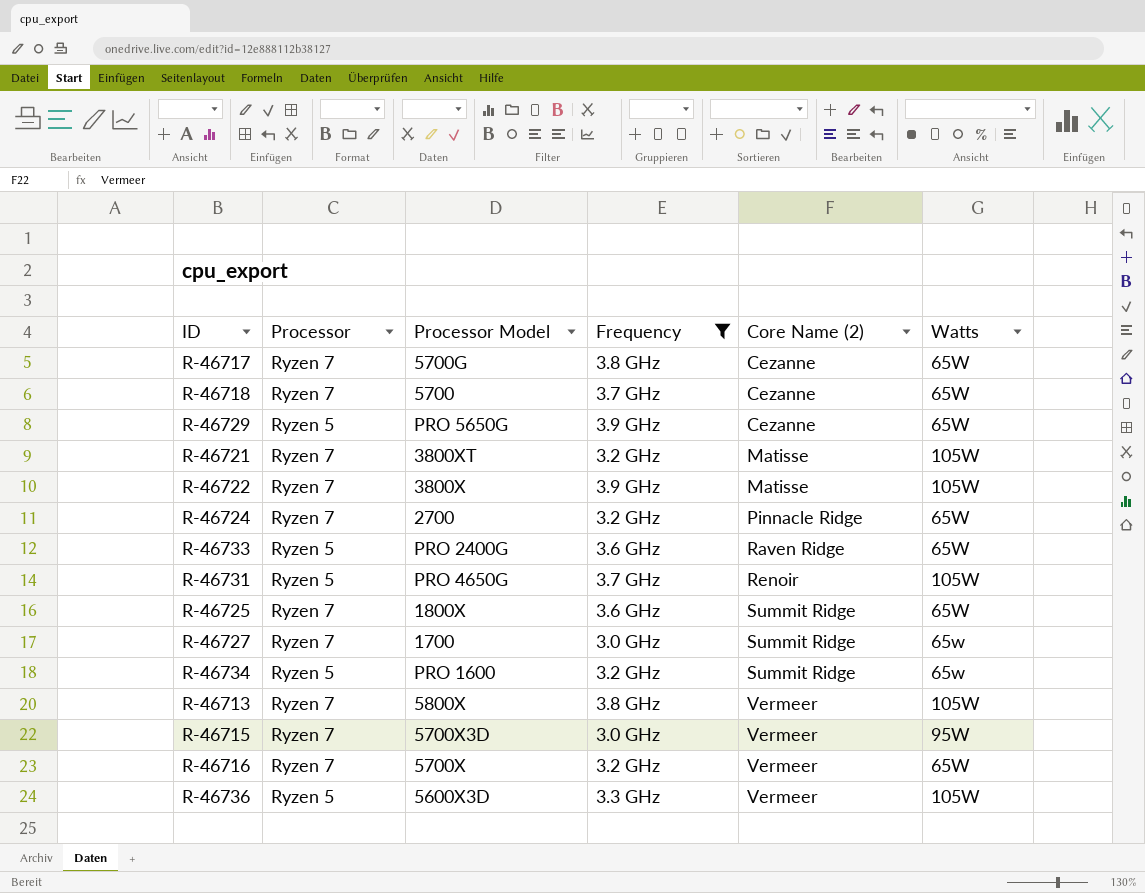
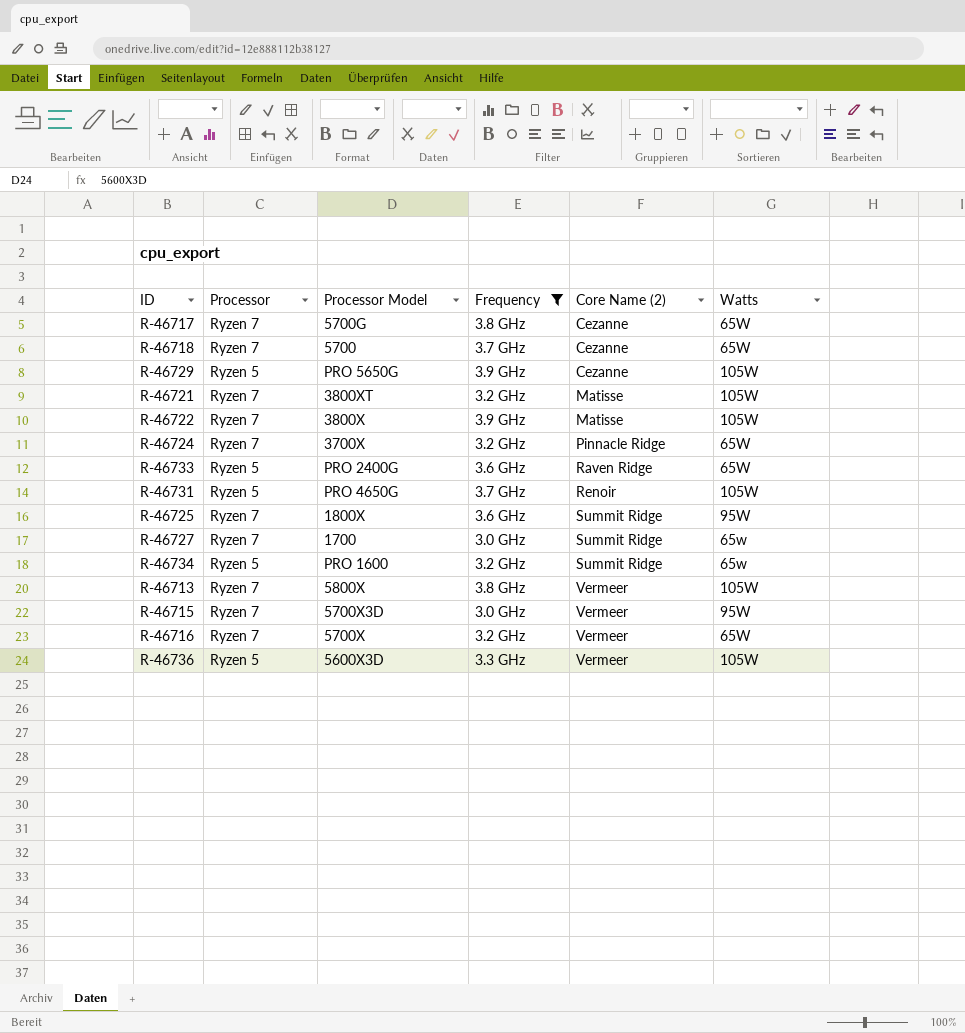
R-46729 | Watts: 65W -> 105W
R-46724 | Processor Model: 2700 -> 3700X
R-46725 | Watts: 65W -> 95W

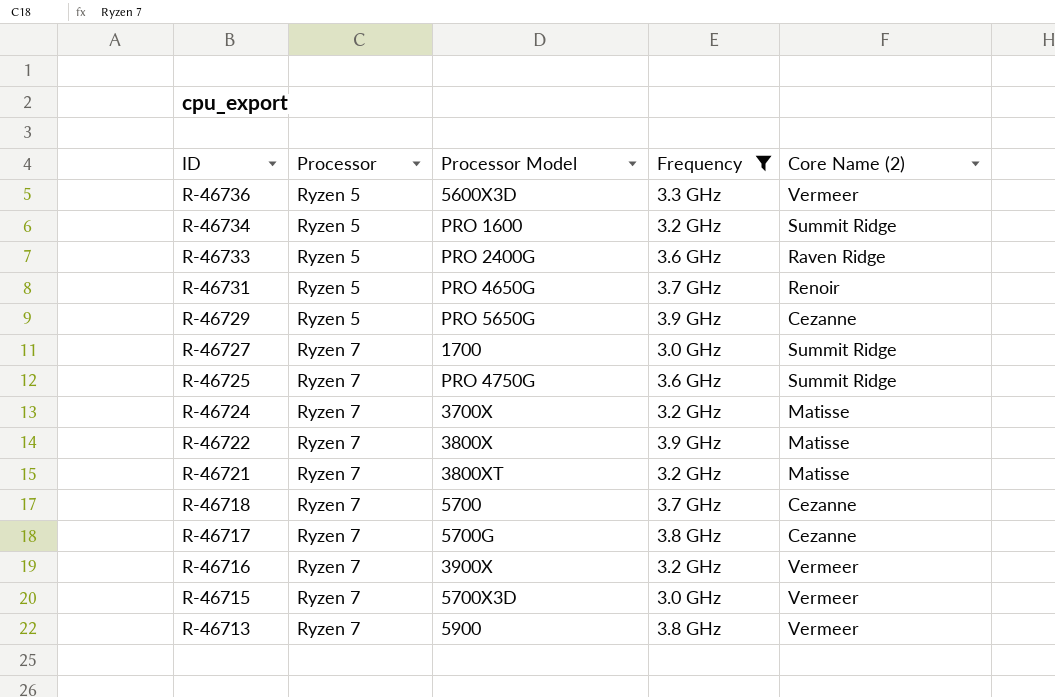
row order: Core Name (2) ascending -> ID descending
column Watts | position: 6 -> none
R-46725 | Processor Model: 1800X -> PRO 4750G
R-46724 | Core Name (2): Pinnacle Ridge -> Matisse
R-46716 | Processor Model: 5700X -> 3900X
R-46713 | Processor Model: 5800X -> 5900

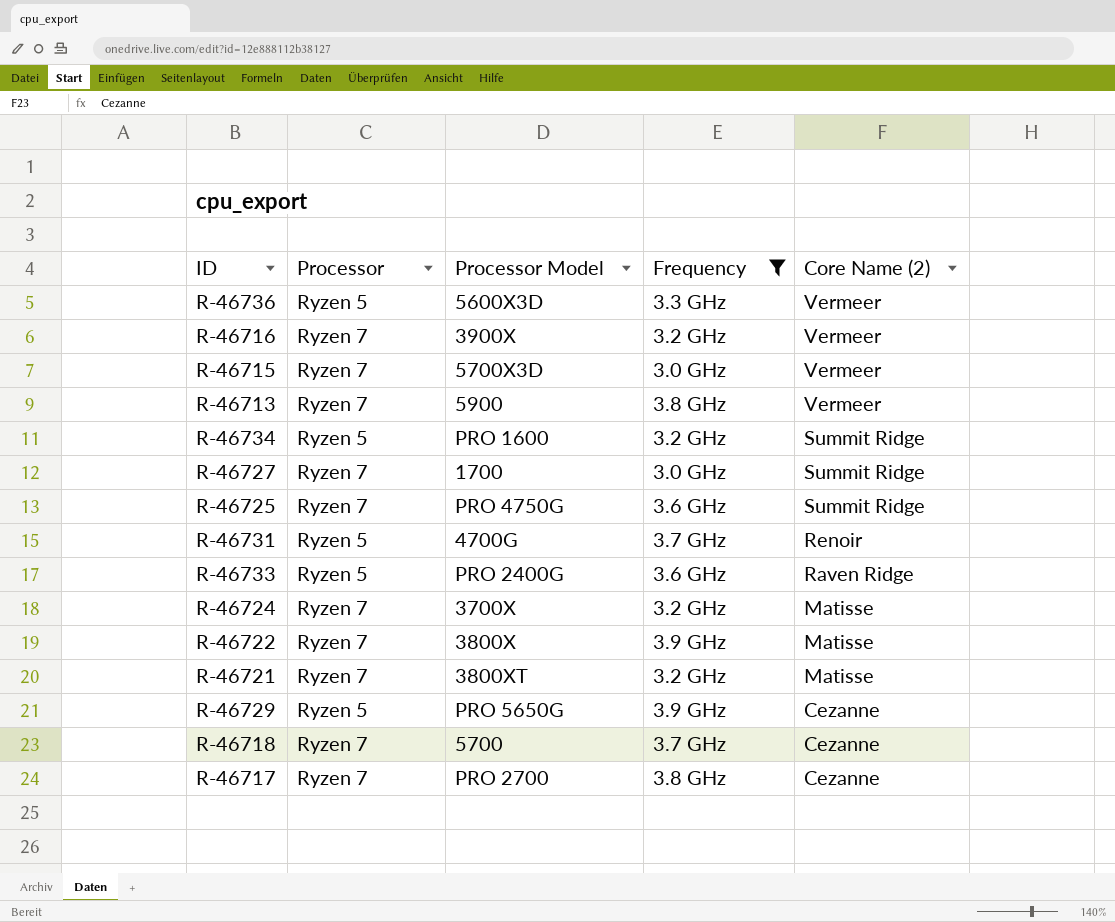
row order: ID descending -> Core Name (2) descending
R-46731 | Processor Model: PRO 4650G -> 4700G
R-46717 | Processor Model: 5700G -> PRO 2700

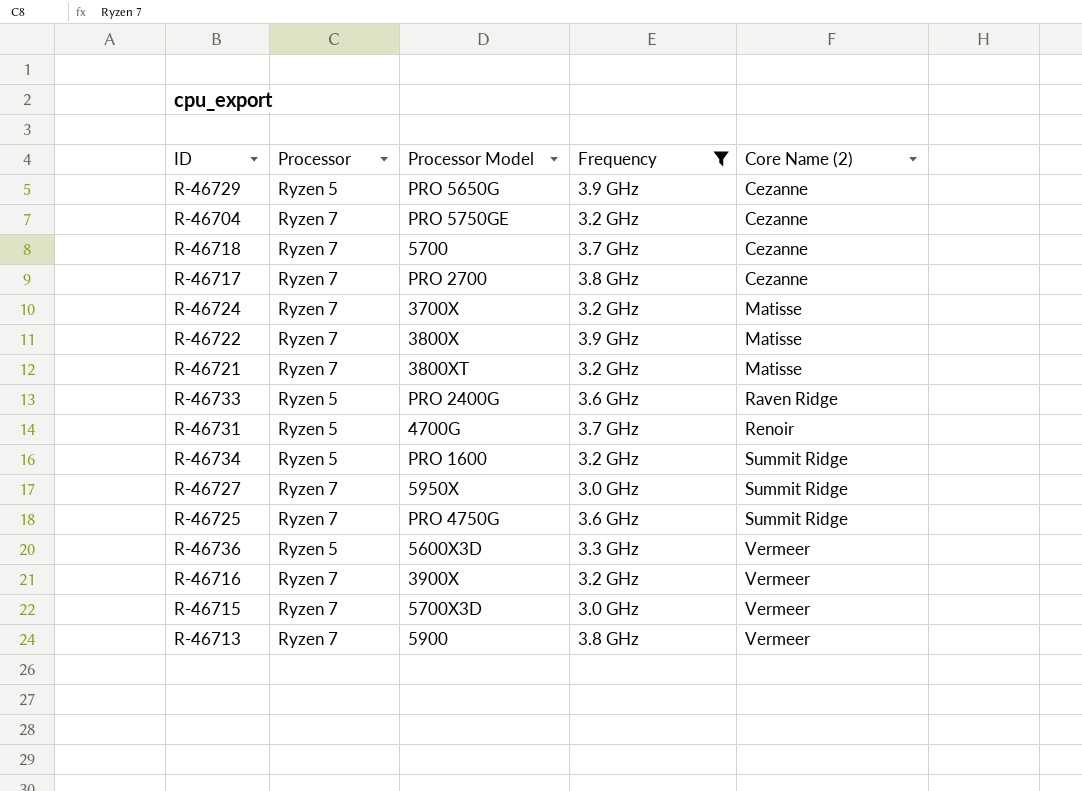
row order: Core Name (2) descending -> Core Name (2) ascending
row R-46704: none -> Ryzen 7 | PRO 5750GE | 3.2 GHz | Cezanne
R-46727 | Processor Model: 1700 -> 5950X

